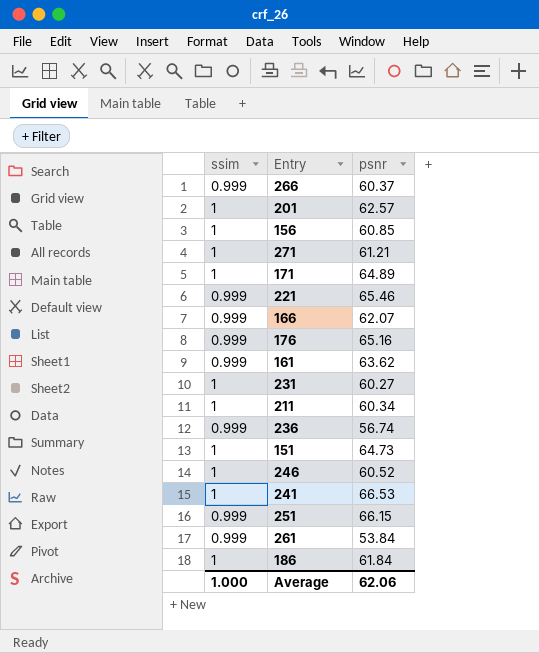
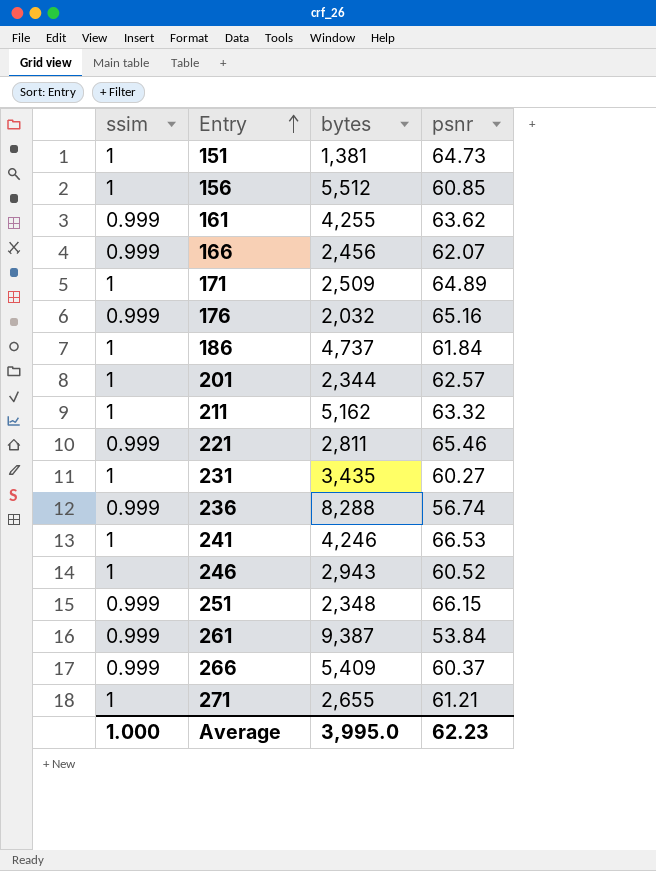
row order: none -> Entry ascending
column bytes | position: none -> 3
211 | psnr: 60.34 -> 63.32
Average | psnr: 62.06 -> 62.23

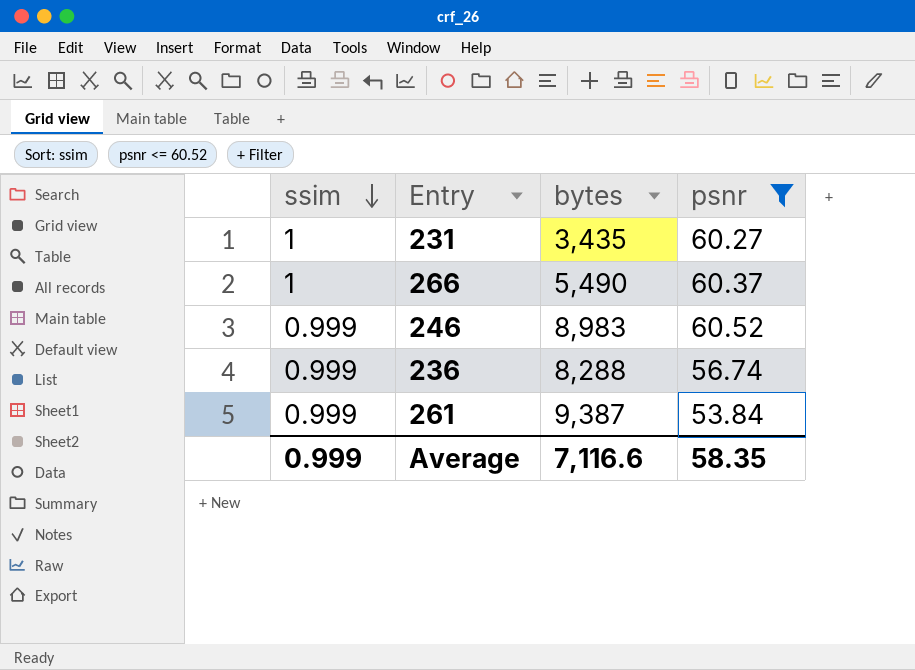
filter: none -> psnr <= 60.52
row order: Entry ascending -> ssim descending
266 | ssim: 0.999 -> 1
266 | bytes: 5,409 -> 5,490
246 | ssim: 1 -> 0.999
246 | bytes: 2,943 -> 8,983
Average | ssim: 1.000 -> 0.999
Average | bytes: 3,995.0 -> 7,116.6
Average | psnr: 62.23 -> 58.35

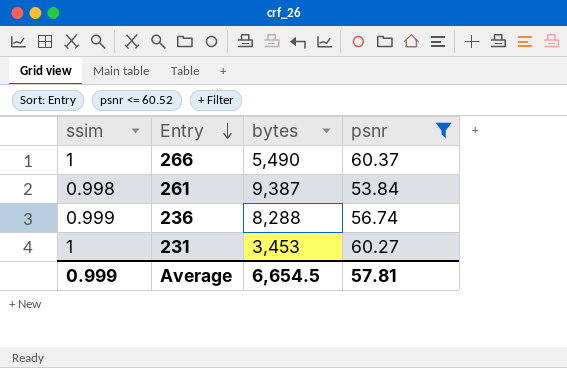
row order: ssim descending -> Entry descending
row 246: 0.999 | 8,983 | 60.52 -> none
261 | ssim: 0.999 -> 0.998
231 | bytes: 3,435 -> 3,453
Average | bytes: 7,116.6 -> 6,654.5
Average | psnr: 58.35 -> 57.81

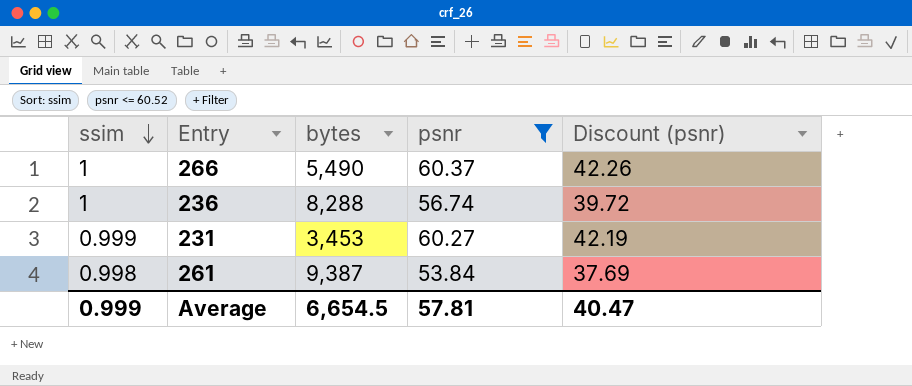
row order: Entry descending -> ssim descending
column Discount (psnr) | formula: none -> [psnr] * 0.7
236 | ssim: 0.999 -> 1
231 | ssim: 1 -> 0.999

